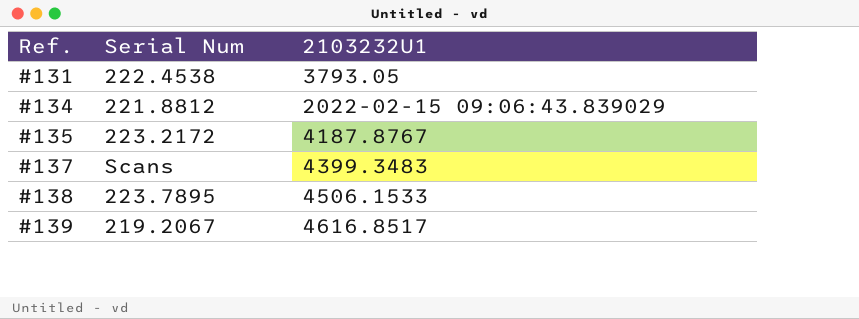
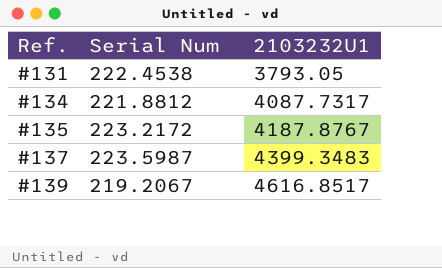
row #138: 223.7895 | 4506.1533 -> none
#134 | 2103232U1: 2022-02-15 09:06:43.839029 -> 4087.7317
#137 | Serial Num: Scans -> 223.5987

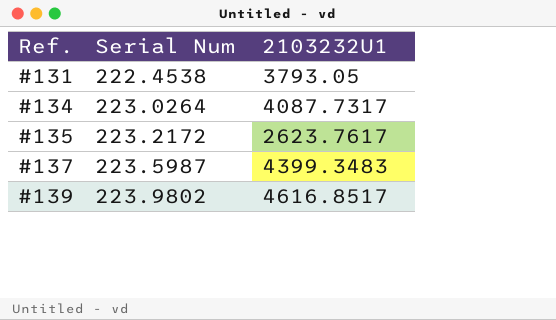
#134 | Serial Num: 221.8812 -> 223.0264
#135 | 2103232U1: 4187.8767 -> 2623.7617
#139 | Serial Num: 219.2067 -> 223.9802

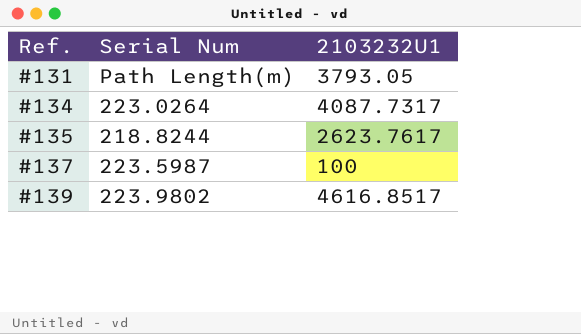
#131 | Serial Num: 222.4538 -> Path Length(m)
#135 | Serial Num: 223.2172 -> 218.8244
#137 | 2103232U1: 4399.3483 -> 100

